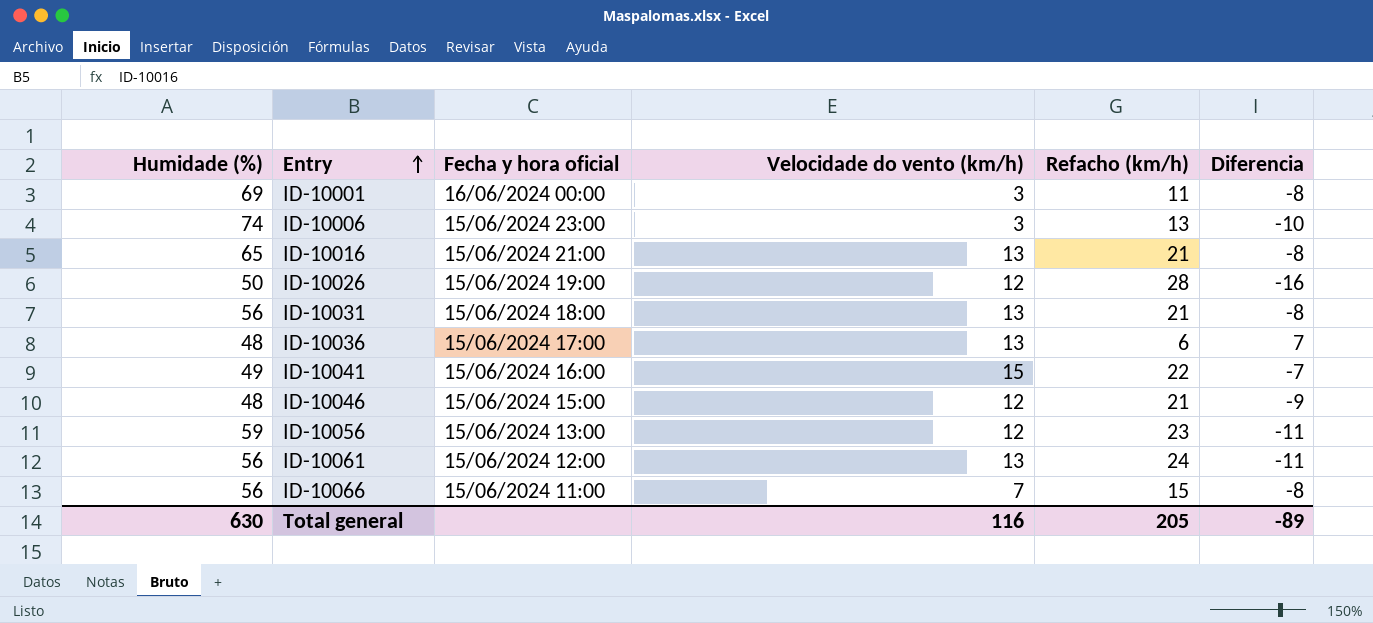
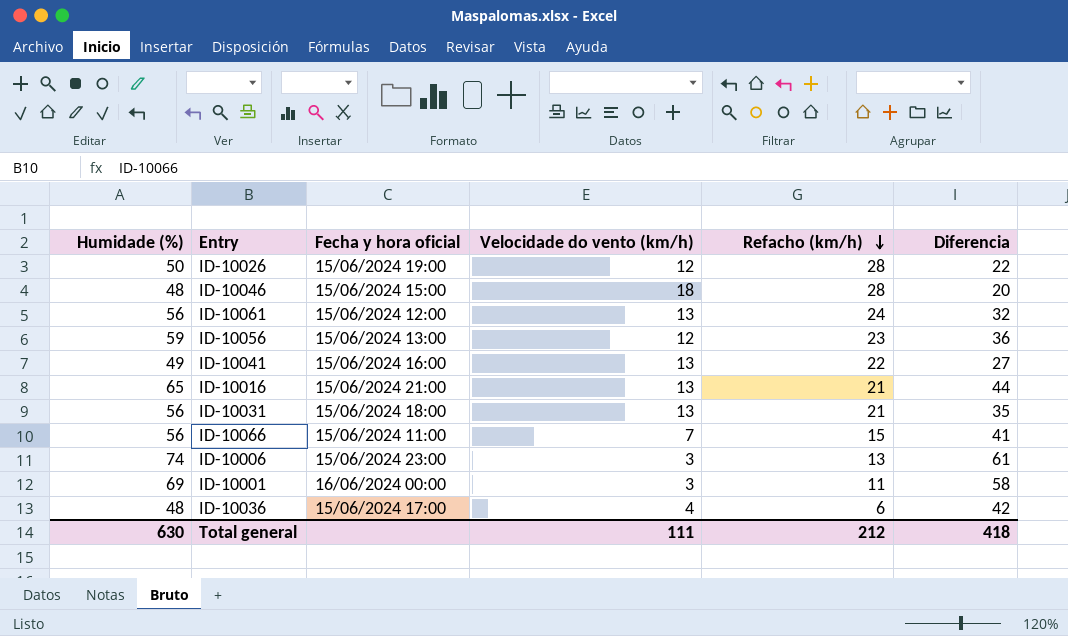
row order: Entry ascending -> Refacho (km/h) descending
column Diferencia | formula: [Velocidade do vento (km/h)] - [Refacho (km/h)] -> [Humidade (%)] - [Refacho (km/h)]
ID-10046 | Velocidade do vento (km/h): 12 -> 18
ID-10046 | Refacho (km/h): 21 -> 28
ID-10041 | Velocidade do vento (km/h): 15 -> 13
ID-10036 | Velocidade do vento (km/h): 13 -> 4
Total general | Velocidade do vento (km/h): 116 -> 111
Total general | Refacho (km/h): 205 -> 212
Total general | Diferencia: -89 -> 418

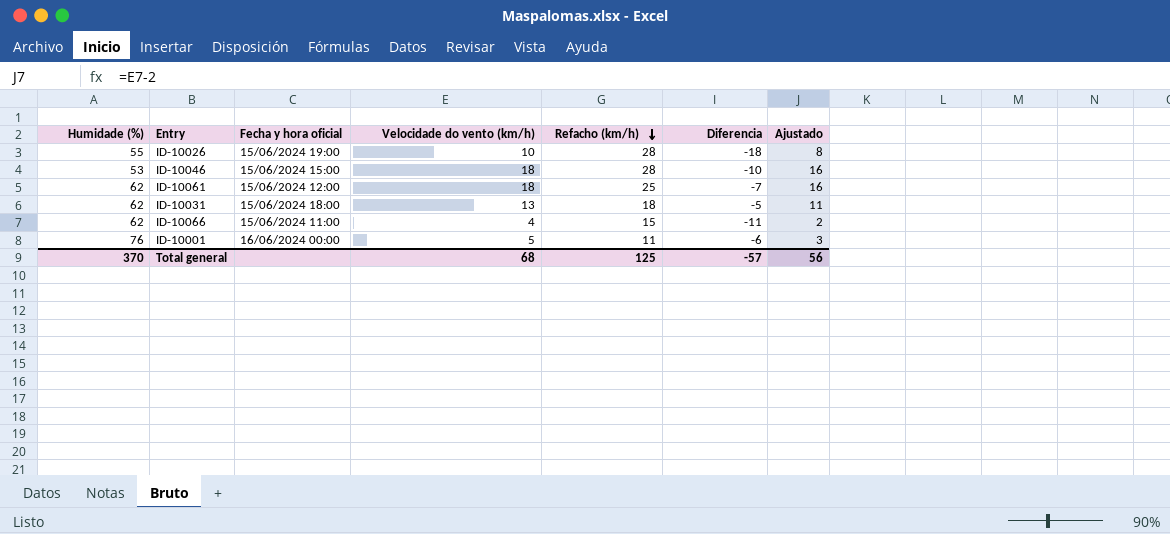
column Diferencia | formula: [Humidade (%)] - [Refacho (km/h)] -> [Velocidade do vento (km/h)] - [Refacho (km/h)]
column Ajustado | formula: none -> [Velocidade do vento (km/h)] - 2
row ID-10056: 59 | 15/06/2024 13:00 | 12 | 23 | 36 -> none
row ID-10041: 49 | 15/06/2024 16:00 | 13 | 22 | 27 -> none
row ID-10016: 65 | 15/06/2024 21:00 | 13 | 21 | 44 -> none
row ID-10006: 74 | 15/06/2024 23:00 | 3 | 13 | 61 -> none
row ID-10036: 48 | 15/06/2024 17:00 | 4 | 6 | 42 -> none
ID-10026 | Humidade (%): 50 -> 55
ID-10026 | Velocidade do vento (km/h): 12 -> 10
ID-10046 | Humidade (%): 48 -> 53
ID-10061 | Humidade (%): 56 -> 62
ID-10061 | Velocidade do vento (km/h): 13 -> 18
ID-10061 | Refacho (km/h): 24 -> 25
ID-10031 | Humidade (%): 56 -> 62
ID-10031 | Refacho (km/h): 21 -> 18
ID-10066 | Humidade (%): 56 -> 62
ID-10066 | Velocidade do vento (km/h): 7 -> 4
ID-10001 | Humidade (%): 69 -> 76
ID-10001 | Velocidade do vento (km/h): 3 -> 5
Total general | Humidade (%): 630 -> 370
Total general | Velocidade do vento (km/h): 111 -> 68
Total general | Refacho (km/h): 212 -> 125
Total general | Diferencia: 418 -> -57

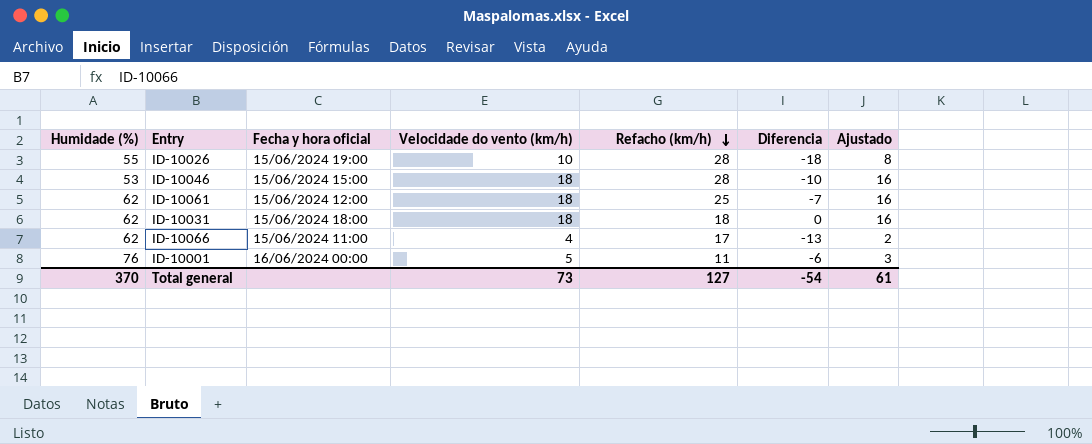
ID-10031 | Velocidade do vento (km/h): 13 -> 18
ID-10031 | Diferencia: -5 -> 0
ID-10031 | Ajustado: 11 -> 16
ID-10066 | Refacho (km/h): 15 -> 17
ID-10066 | Diferencia: -11 -> -13
Total general | Velocidade do vento (km/h): 68 -> 73
Total general | Refacho (km/h): 125 -> 127
Total general | Diferencia: -57 -> -54
Total general | Ajustado: 56 -> 61

